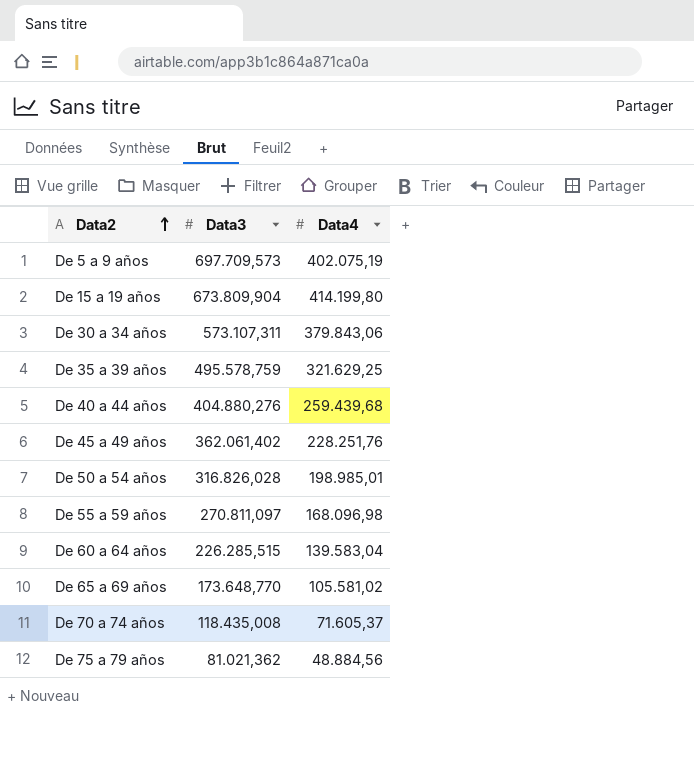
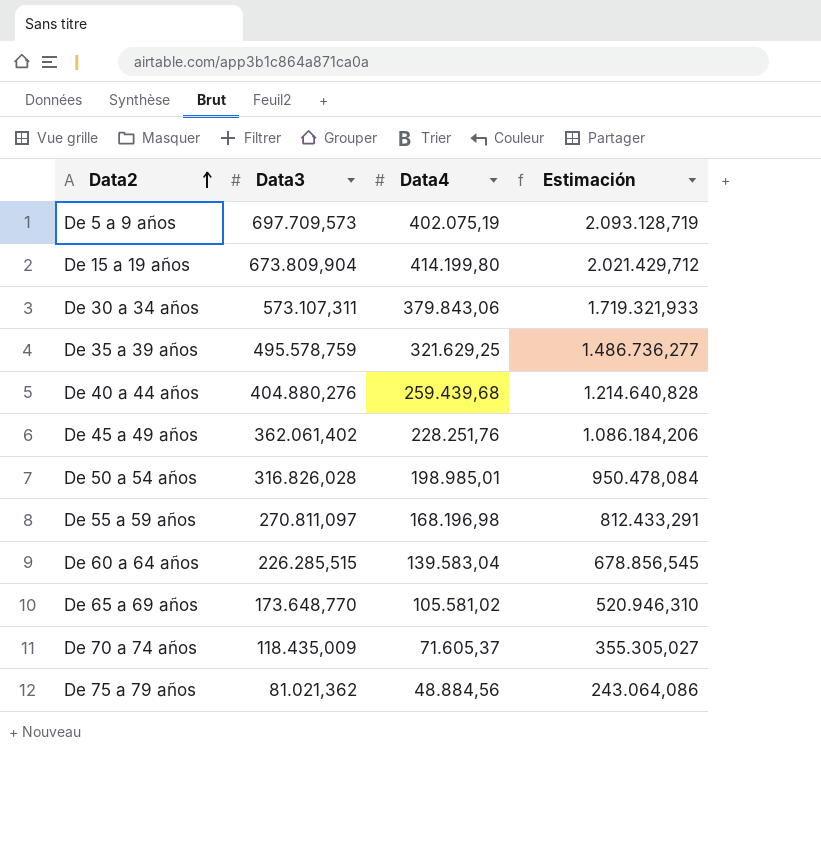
column Estimación | formula: none -> [Data3] * 3
De 55 a 59 años | Data4: 168.096,98 -> 168.196,98
De 70 a 74 años | Data3: 118.435,008 -> 118.435,009

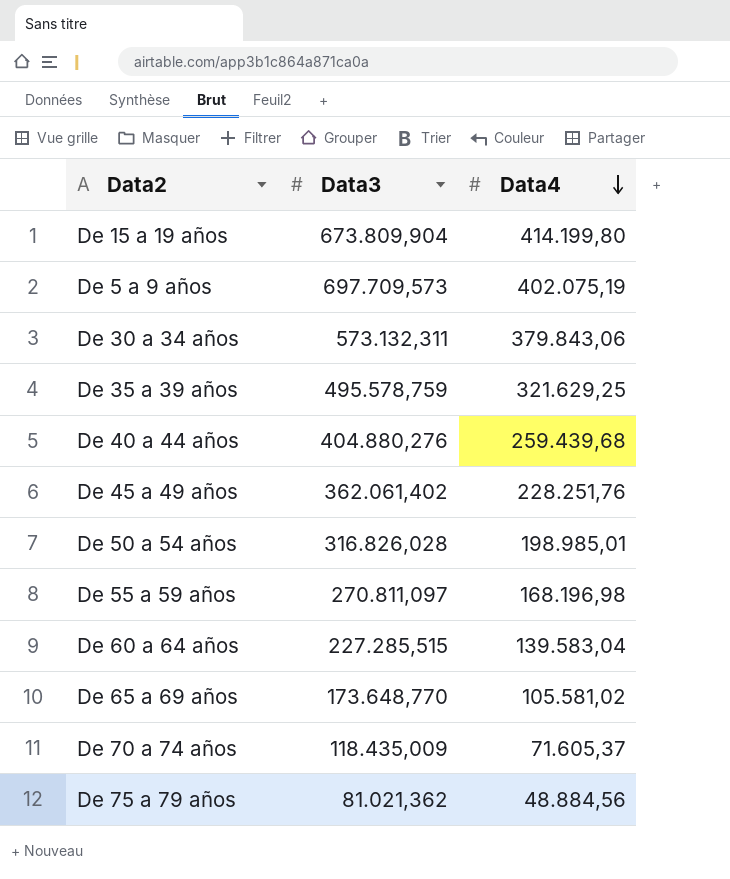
row order: Data2 ascending -> Data4 descending
column Estimación | formula: [Data3] * 3 -> none
De 30 a 34 años | Data3: 573.107,311 -> 573.132,311
De 60 a 64 años | Data3: 226.285,515 -> 227.285,515

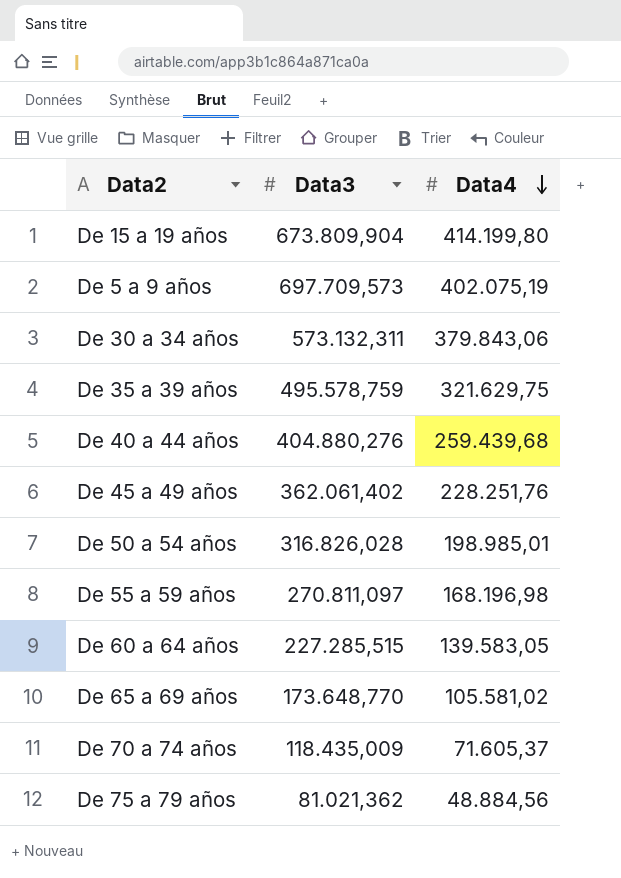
De 35 a 39 años | Data4: 321.629,25 -> 321.629,75
De 60 a 64 años | Data4: 139.583,04 -> 139.583,05

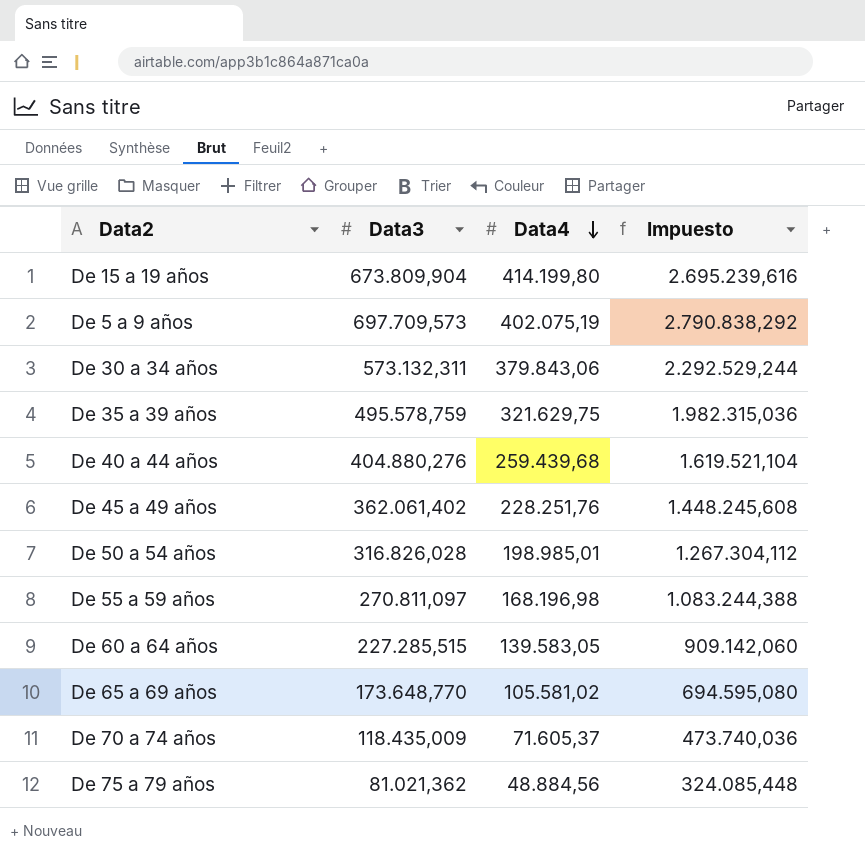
column Impuesto | formula: none -> [Data3] * 4

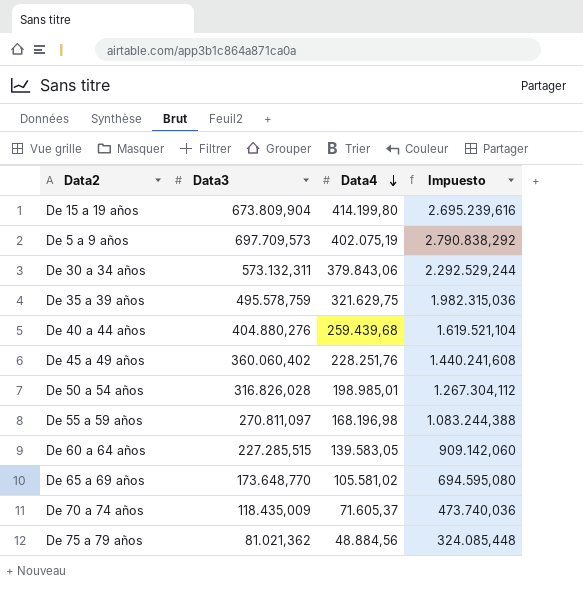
De 45 a 49 años | Data3: 362.061,402 -> 360.060,402
De 45 a 49 años | Impuesto: 1.448.245,608 -> 1.440.241,608

